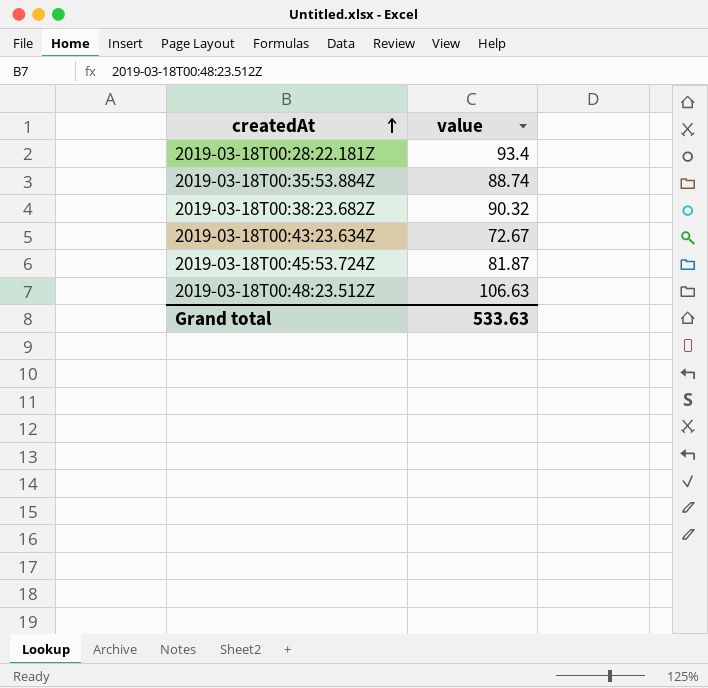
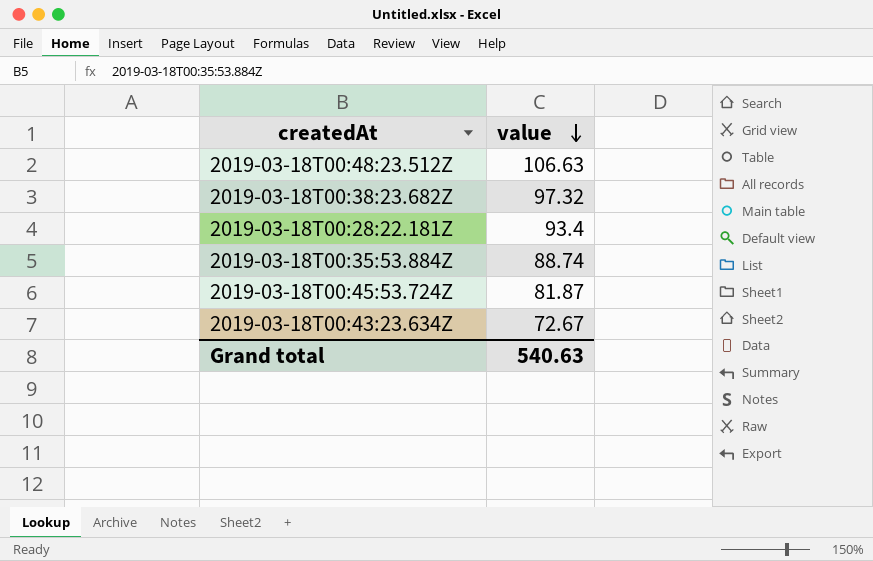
row order: createdAt ascending -> value descending
2019-03-18T00:38:23.682Z | value: 90.32 -> 97.32
Grand total | value: 533.63 -> 540.63

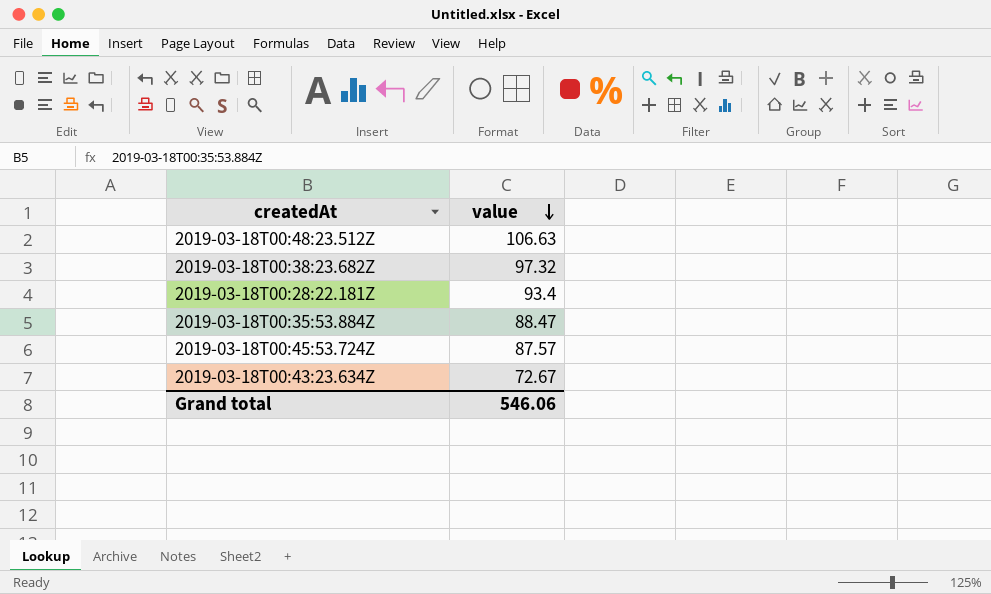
2019-03-18T00:35:53.884Z | value: 88.74 -> 88.47
2019-03-18T00:45:53.724Z | value: 81.87 -> 87.57
Grand total | value: 540.63 -> 546.06

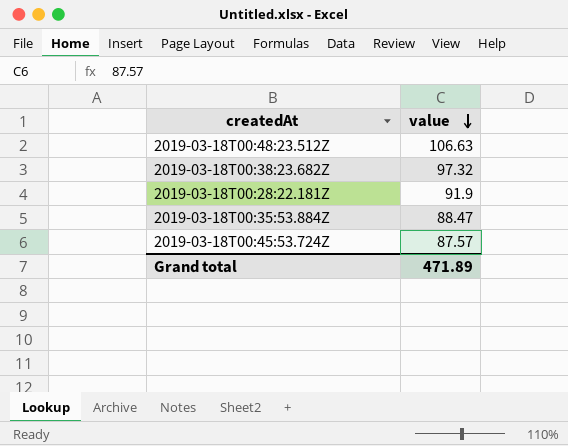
row 2019-03-18T00:43:23.634Z: 72.67 -> none
2019-03-18T00:28:22.181Z | value: 93.4 -> 91.9
Grand total | value: 546.06 -> 471.89

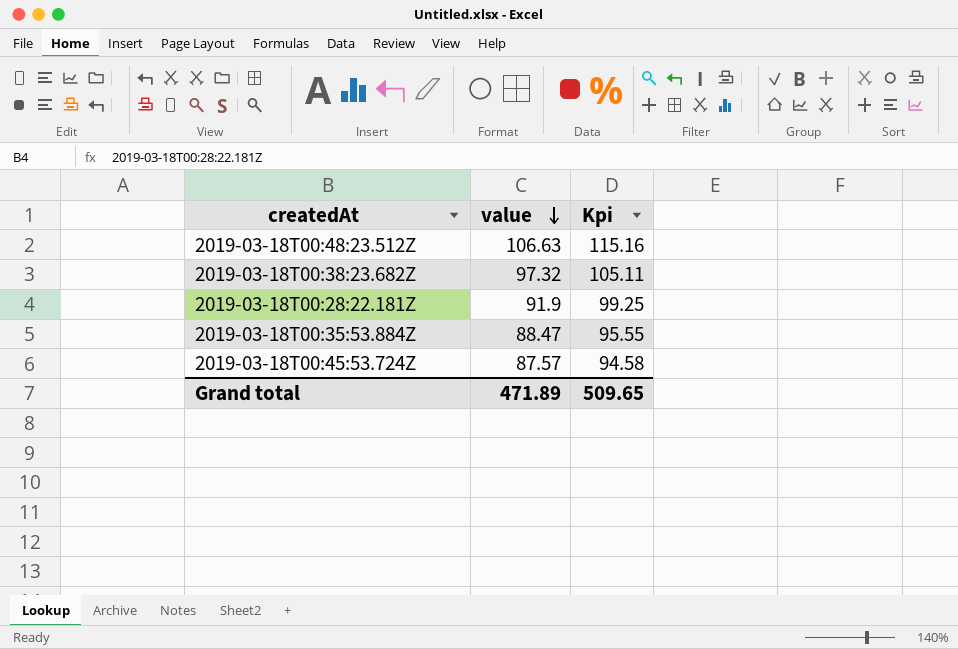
column Kpi | formula: none -> [value] * 1.08

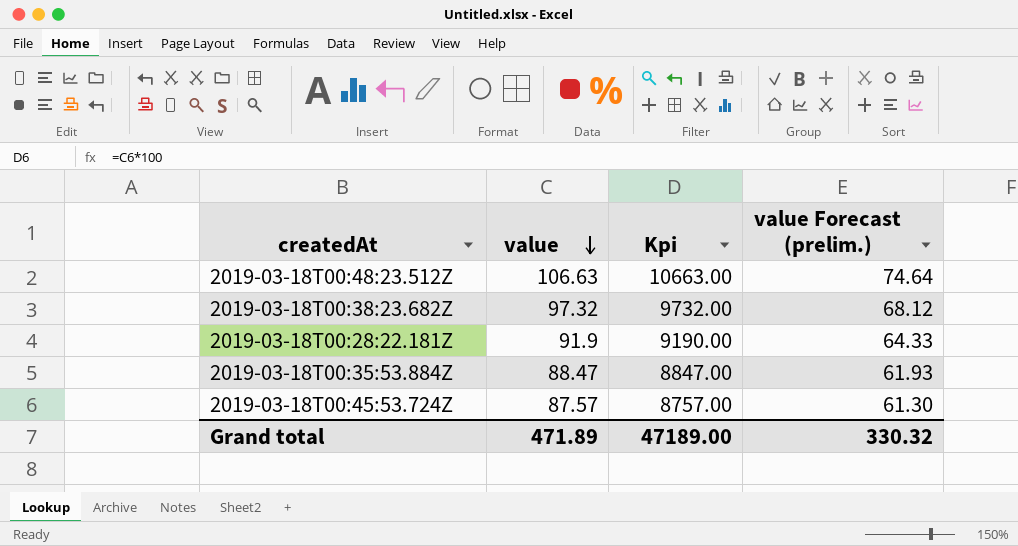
column Kpi | formula: [value] * 1.08 -> [value] * 100
column value Forecast (prelim.) | formula: none -> [value] * 0.7
Grand total | Kpi: 509.65 -> 47189.00

